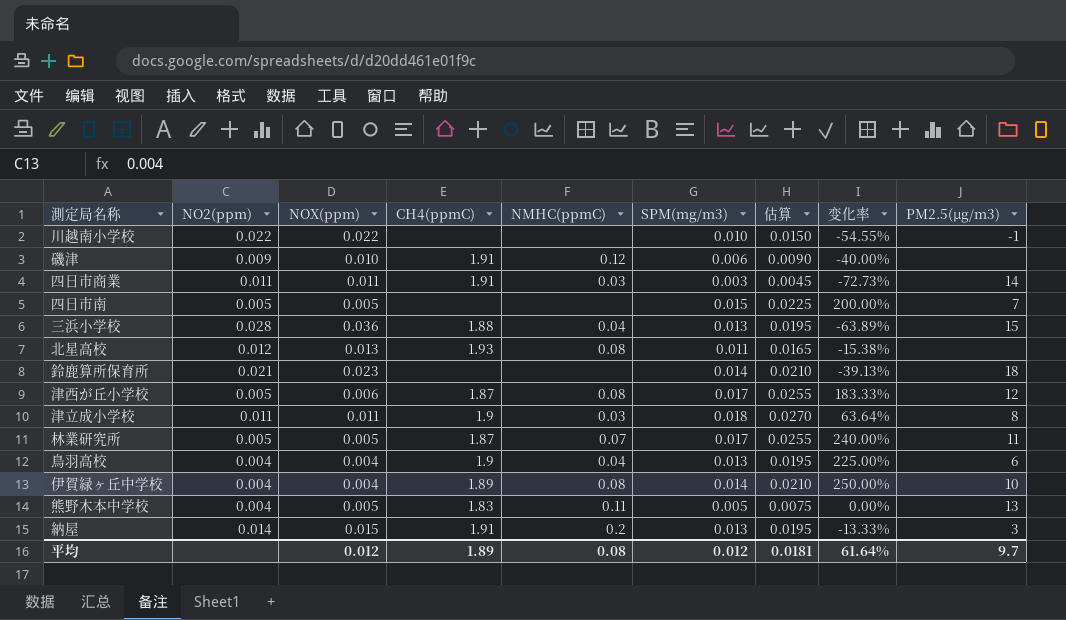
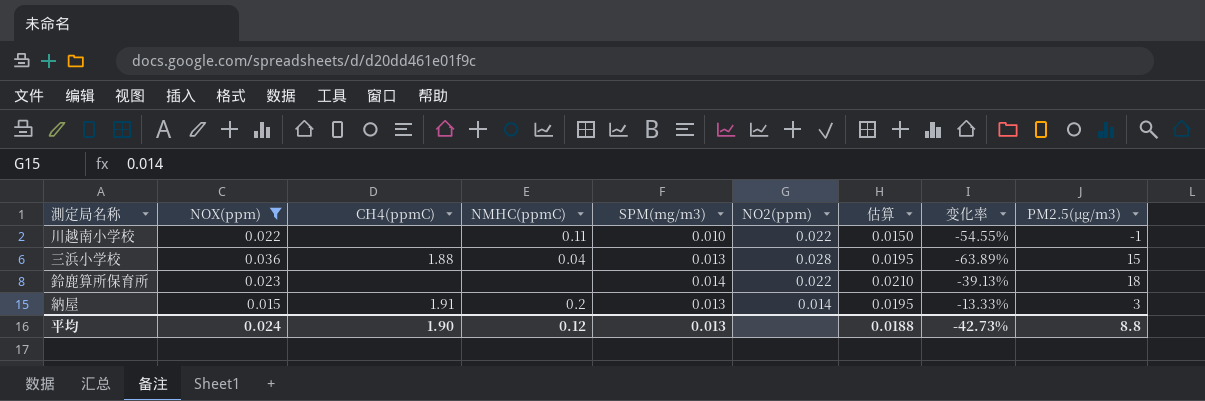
filter: none -> NOX(ppm) >= 0.015
column NO2(ppm) | position: 2 -> 6
川越南小学校 | NMHC(ppmC): none -> 0.11
鈴鹿算所保育所 | NO2(ppm): 0.021 -> 0.022
平均 | NOX(ppm): 0.012 -> 0.024
平均 | CH4(ppmC): 1.89 -> 1.90
平均 | NMHC(ppmC): 0.08 -> 0.12
平均 | SPM(mg/m3): 0.012 -> 0.013
平均 | 估算: 0.0181 -> 0.0188
平均 | 变化率: 61.64% -> -42.73%
平均 | PM2.5(μg/m3): 9.7 -> 8.8

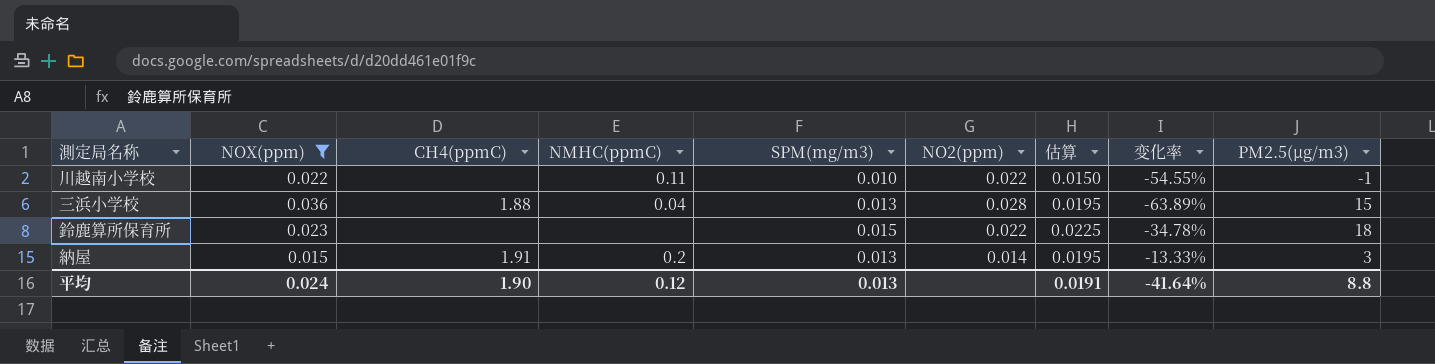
鈴鹿算所保育所 | SPM(mg/m3): 0.014 -> 0.015
鈴鹿算所保育所 | 估算: 0.0210 -> 0.0225
鈴鹿算所保育所 | 变化率: -39.13% -> -34.78%
平均 | 估算: 0.0188 -> 0.0191
平均 | 变化率: -42.73% -> -41.64%

